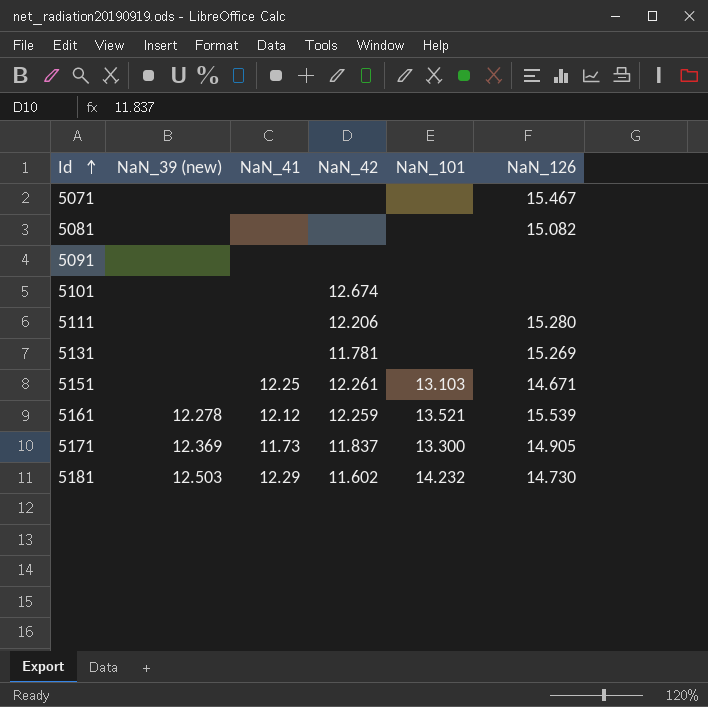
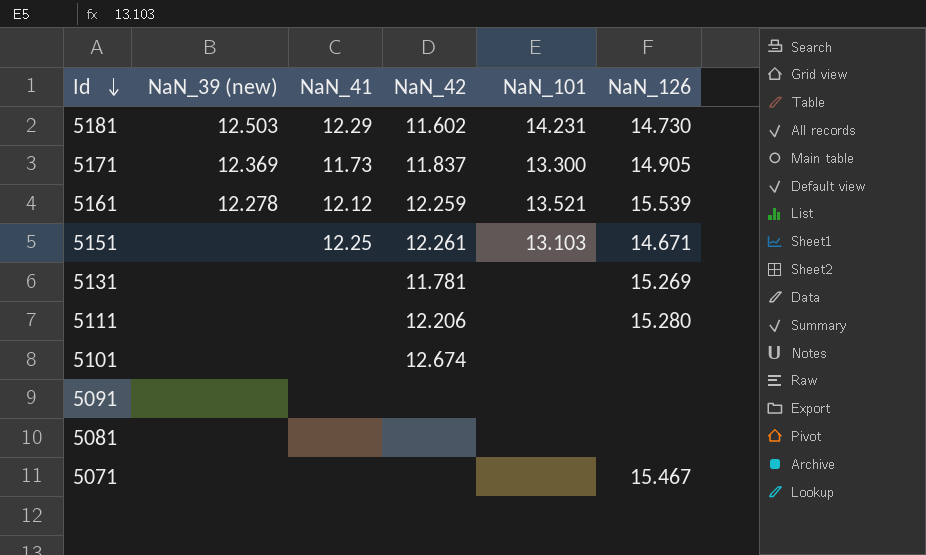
row order: Id ascending -> Id descending
5181 | NaN_101: 14.232 -> 14.231
5081 | NaN_126: 15.082 -> none

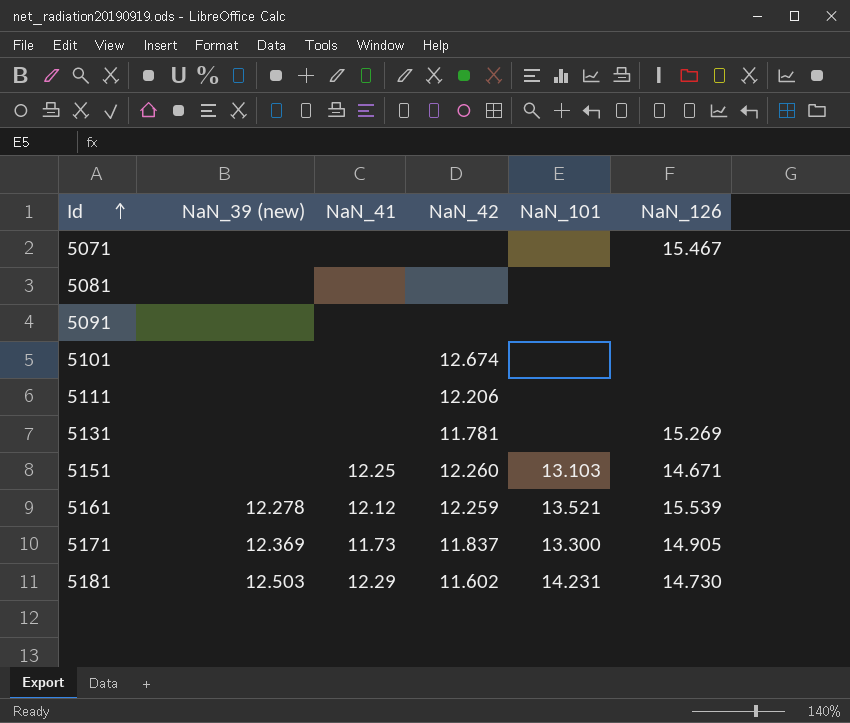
row order: Id descending -> Id ascending
5111 | NaN_126: 15.280 -> none
5151 | NaN_42: 12.261 -> 12.260

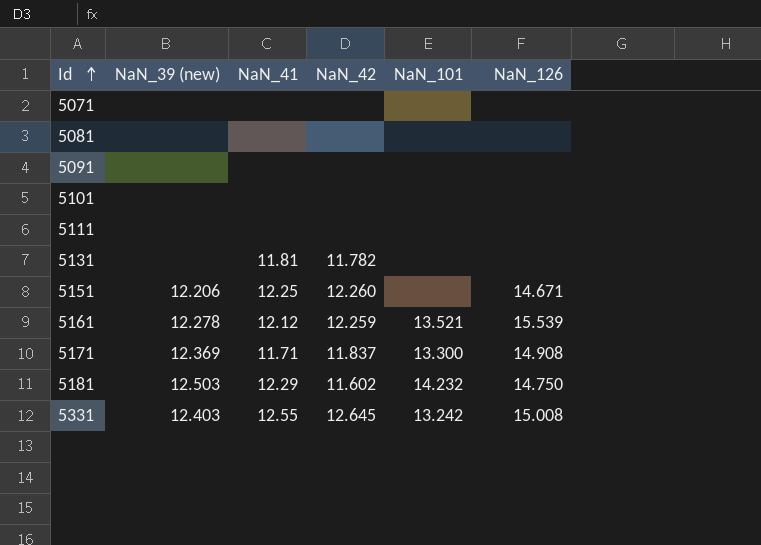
5071 | NaN_126: 15.467 -> none
5101 | NaN_42: 12.674 -> none
5111 | NaN_42: 12.206 -> none
5131 | NaN_41: none -> 11.81
5131 | NaN_42: 11.781 -> 11.782
5131 | NaN_126: 15.269 -> none
5151 | NaN_39 (new): none -> 12.206
5151 | NaN_101: 13.103 -> none
5171 | NaN_41: 11.73 -> 11.71
5171 | NaN_126: 14.905 -> 14.908
5181 | NaN_101: 14.231 -> 14.232
5181 | NaN_126: 14.730 -> 14.750
row 5331: none -> 12.403 | 12.55 | 12.645 | 13.242 | 15.008

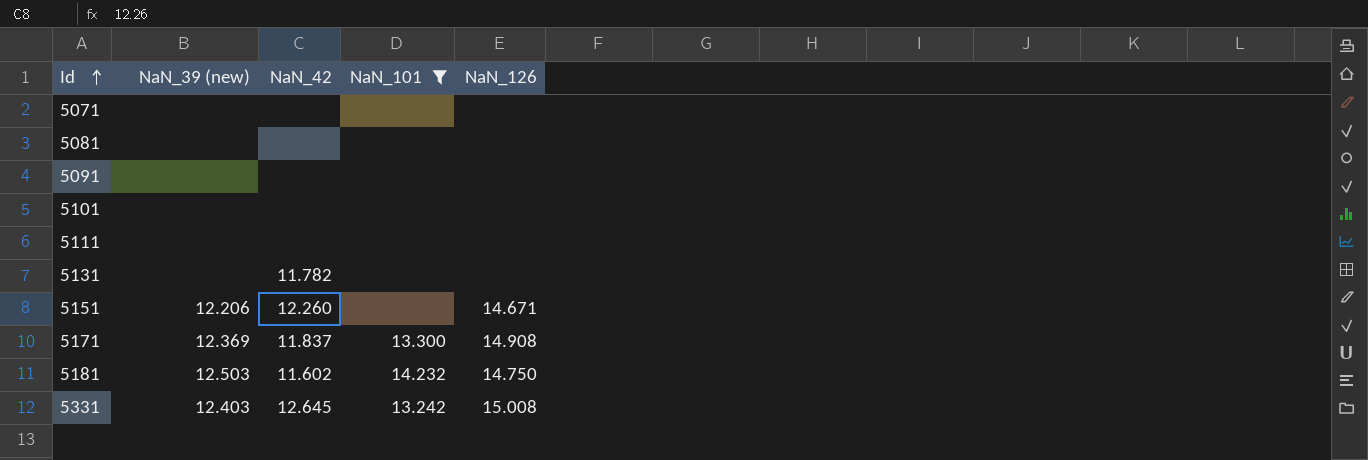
filter: none -> NaN_101 != 13.521
column NaN_41 | position: 3 -> none

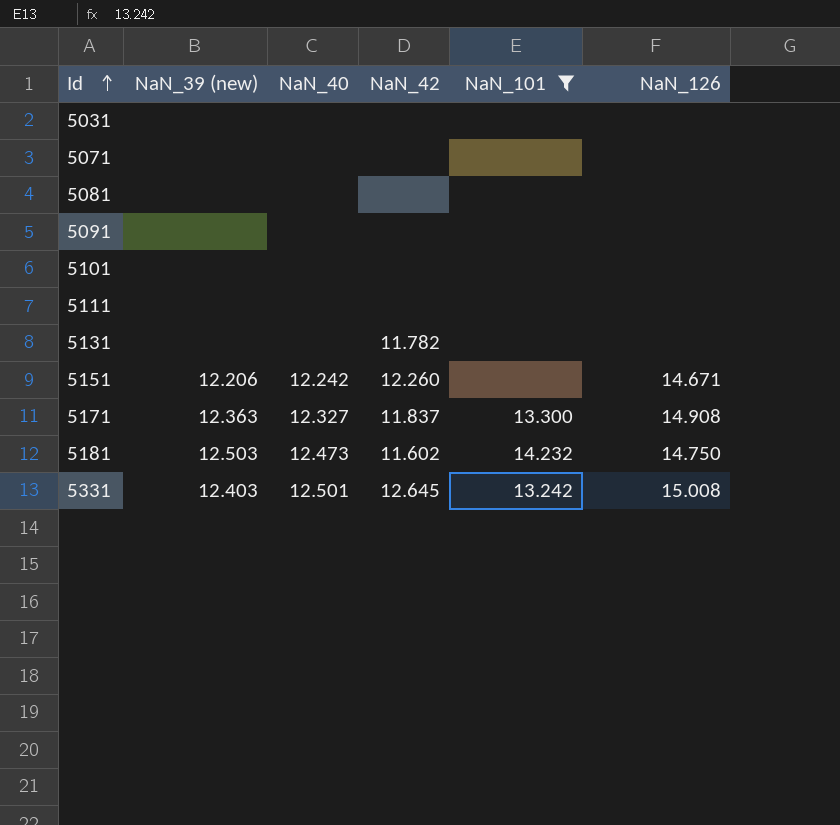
column NaN_40 | position: none -> 3
row 5031: none -> none | none | none | none | none
5171 | NaN_39 (new): 12.369 -> 12.363

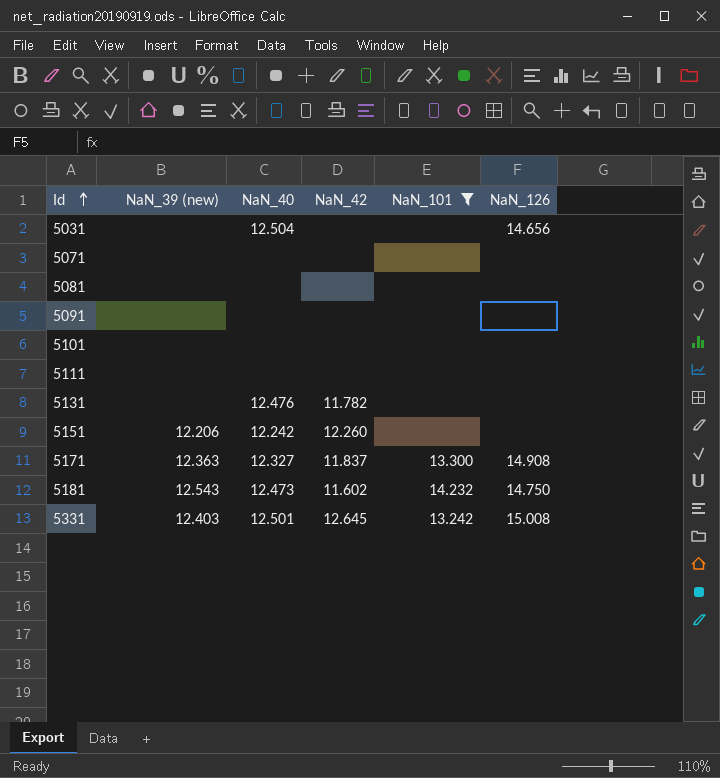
5031 | NaN_40: none -> 12.504
5031 | NaN_126: none -> 14.656
5131 | NaN_40: none -> 12.476
5151 | NaN_126: 14.671 -> none
5181 | NaN_39 (new): 12.503 -> 12.543

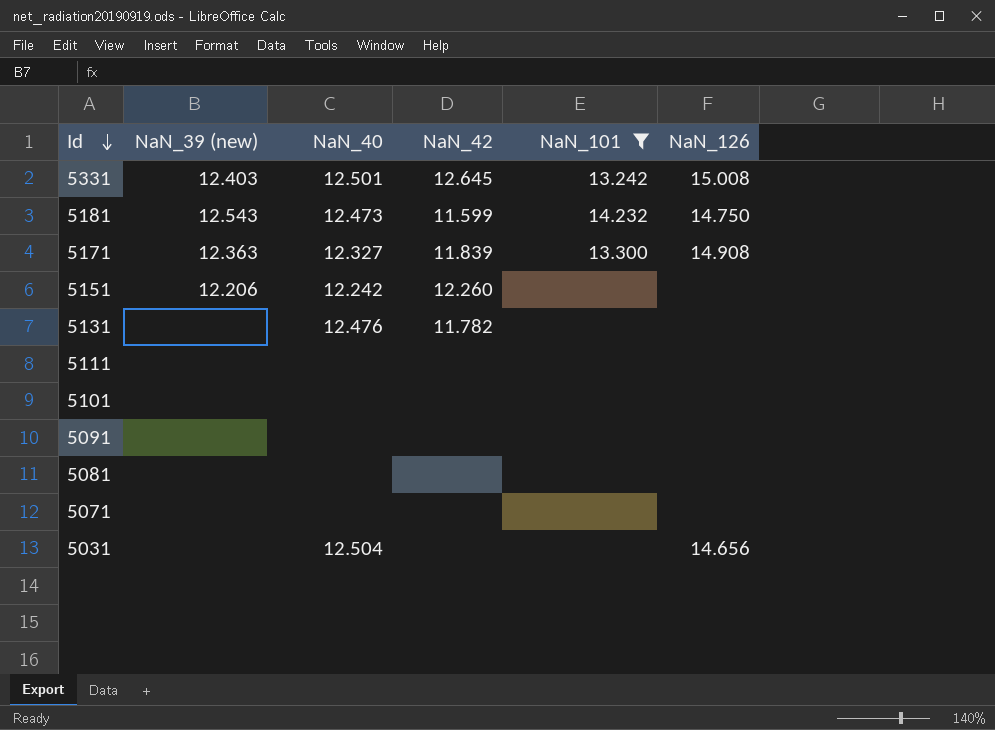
row order: Id ascending -> Id descending
5181 | NaN_42: 11.602 -> 11.599
5171 | NaN_42: 11.837 -> 11.839

